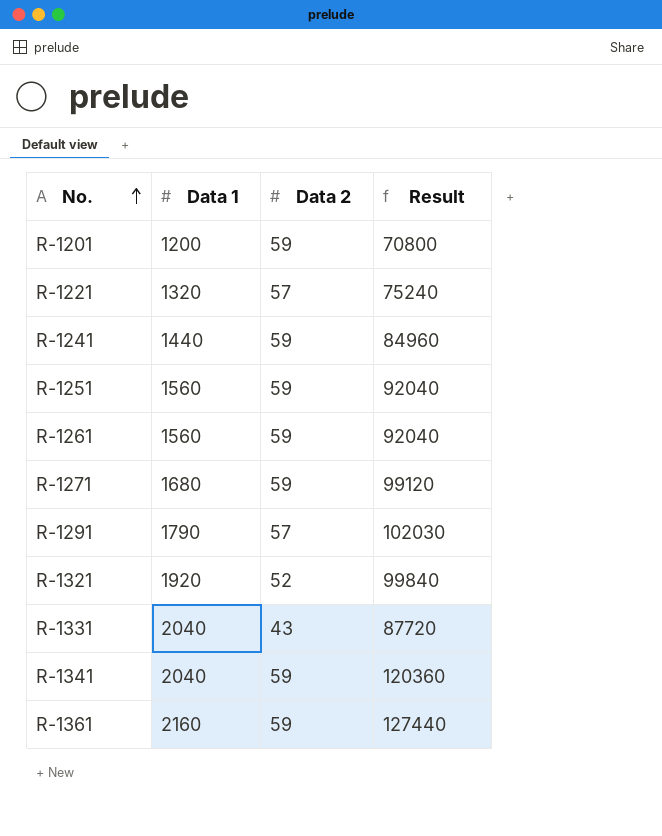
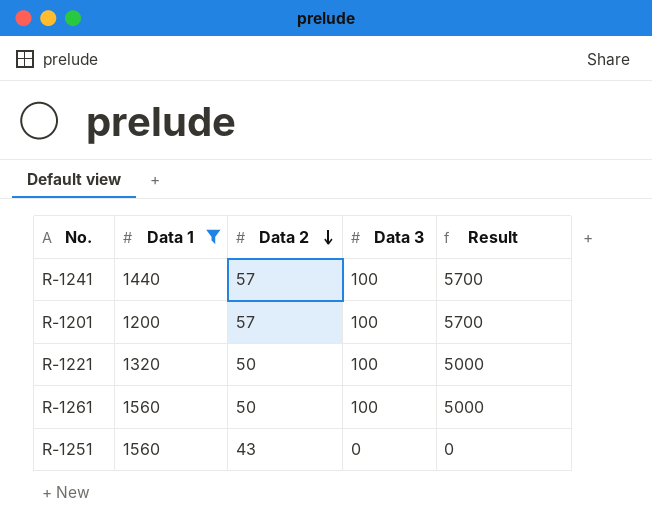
filter: none -> Data 1 <= 1560
row order: No. ascending -> Data 2 descending
column Data 3 | position: none -> 4
column Result | formula: [Data 1] * [Data 2] -> [Data 2] * [Data 3]
R-1241 | Data 2: 59 -> 57
R-1201 | Data 2: 59 -> 57
R-1221 | Data 2: 57 -> 50
R-1261 | Data 2: 59 -> 50
R-1251 | Data 2: 59 -> 43

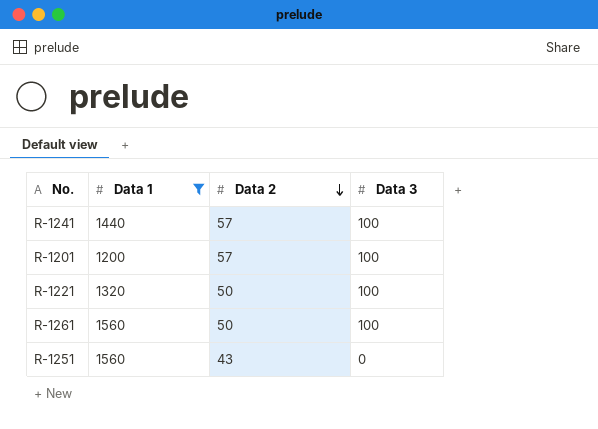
column Result | formula: [Data 2] * [Data 3] -> none

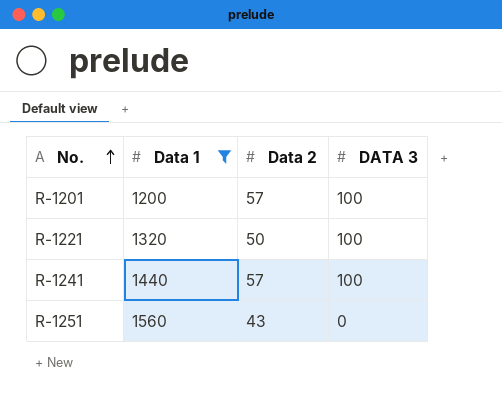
row order: Data 2 descending -> No. ascending
column name: Data 3 -> DATA 3
row R-1261: 1560 | 50 | 100 -> none

